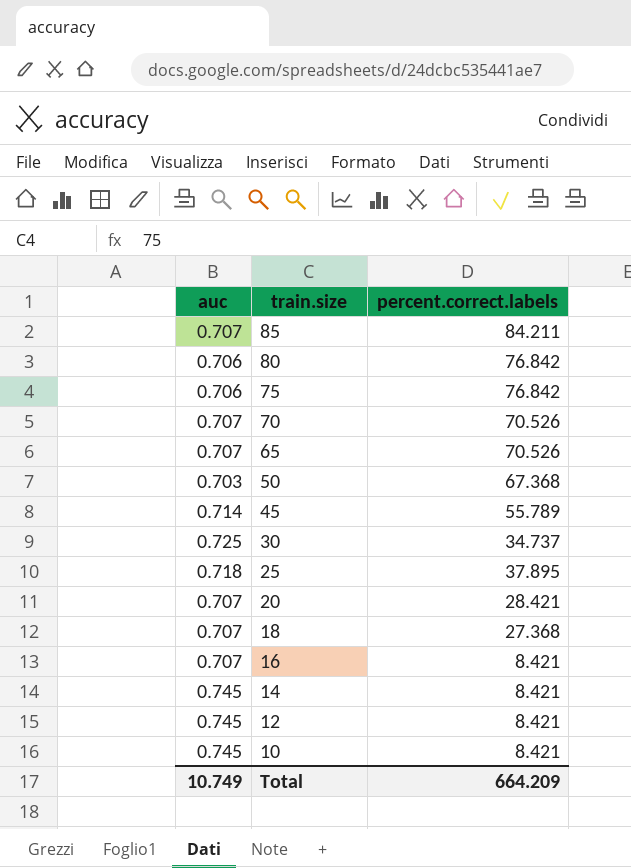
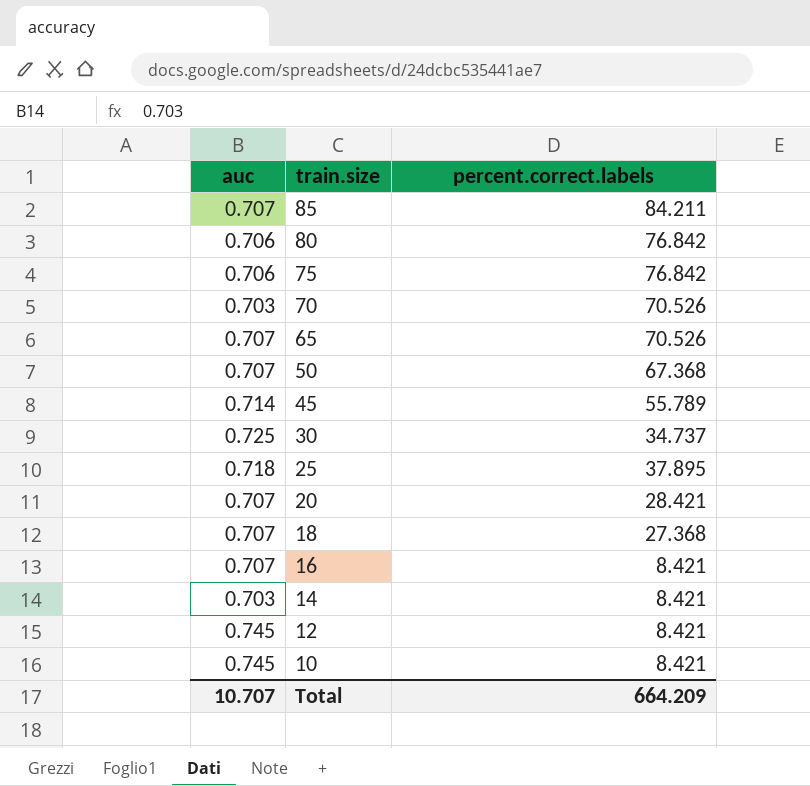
70 | auc: 0.707 -> 0.703
50 | auc: 0.703 -> 0.707
14 | auc: 0.745 -> 0.703
Total | auc: 10.749 -> 10.707

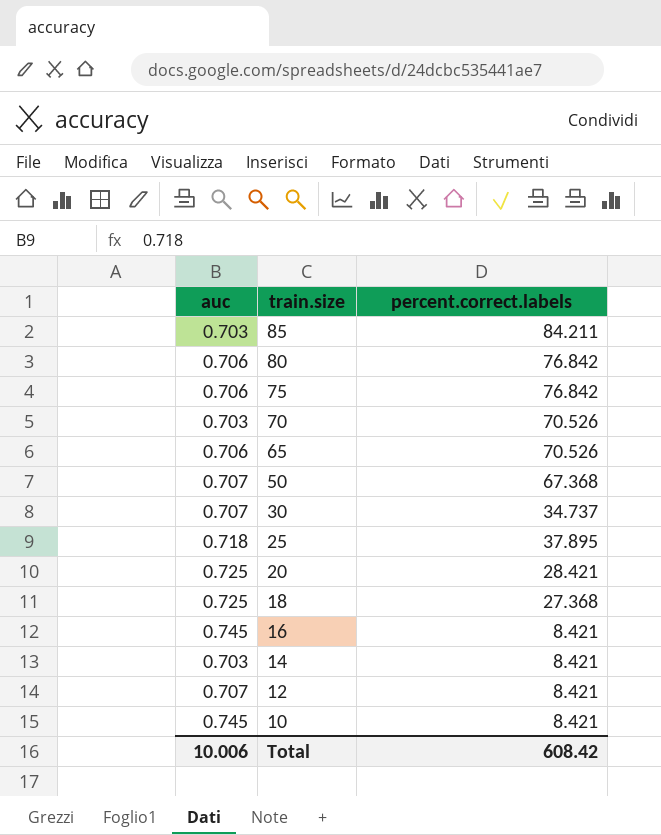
row 45: 0.714 | 55.789 -> none
85 | auc: 0.707 -> 0.703
65 | auc: 0.707 -> 0.706
30 | auc: 0.725 -> 0.707
20 | auc: 0.707 -> 0.725
18 | auc: 0.707 -> 0.725
16 | auc: 0.707 -> 0.745
12 | auc: 0.745 -> 0.707
Total | auc: 10.707 -> 10.006
Total | percent.correct.labels: 664.209 -> 608.42

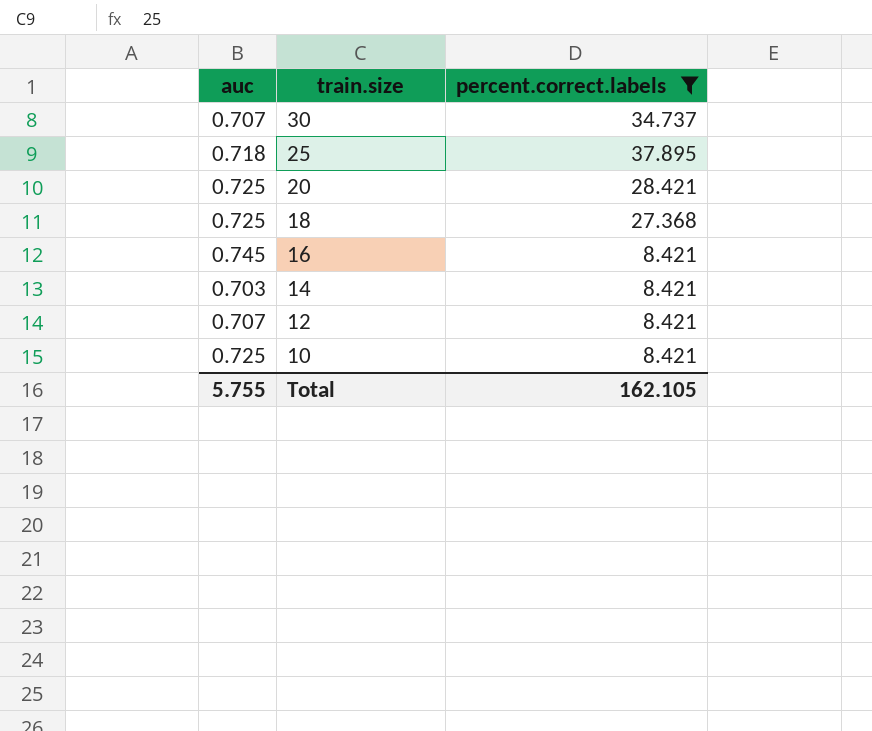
filter: none -> percent.correct.labels <= 37.895
10 | auc: 0.745 -> 0.725
Total | auc: 10.006 -> 5.755
Total | percent.correct.labels: 608.42 -> 162.105

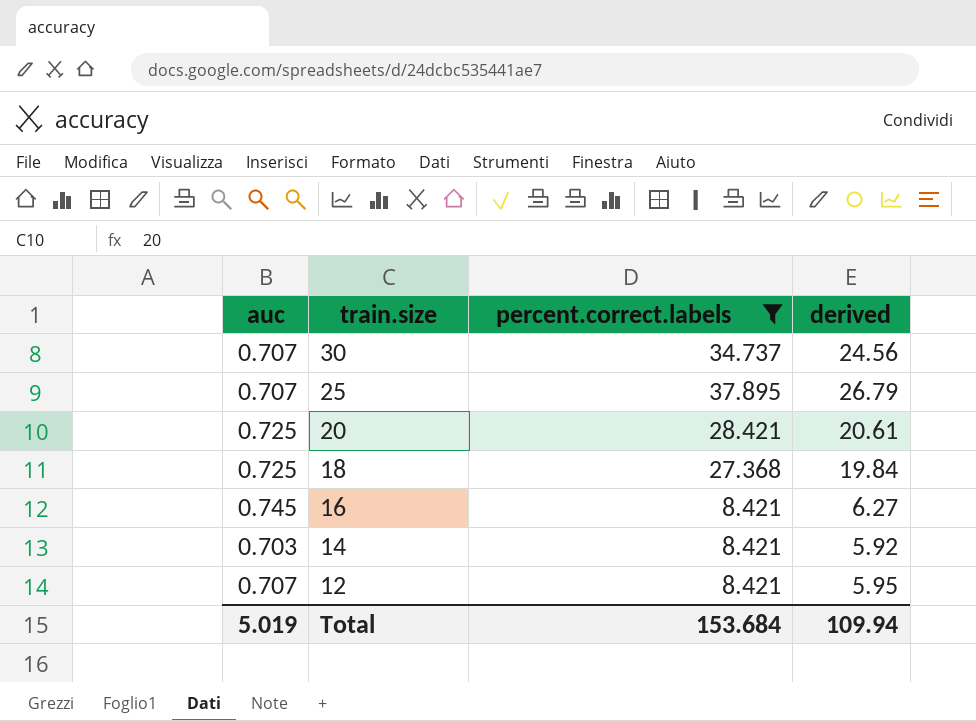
column derived | formula: none -> [auc] * [percent.correct.labels]
row 10: 0.725 | 8.421 -> none
25 | auc: 0.718 -> 0.707
Total | auc: 5.755 -> 5.019
Total | percent.correct.labels: 162.105 -> 153.684

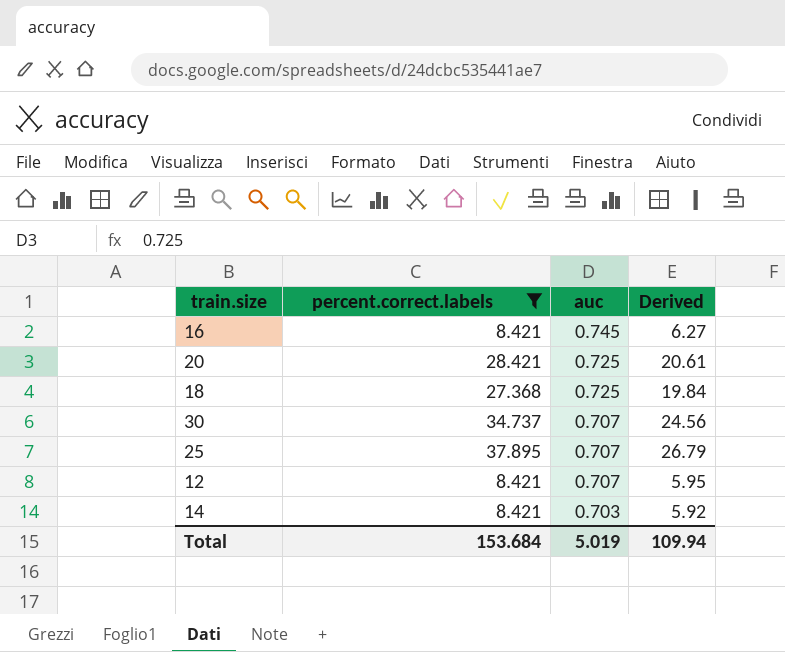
row order: train.size descending -> auc descending
column auc | position: 1 -> 3
column name: derived -> Derived

